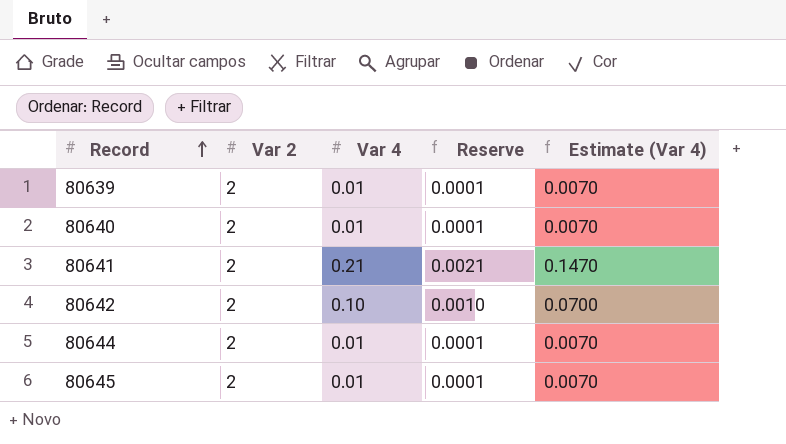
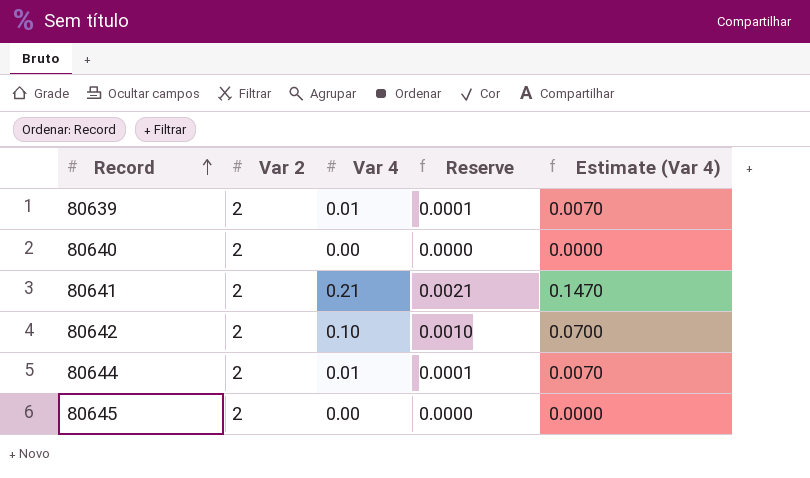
80640 | Var 4: 0.01 -> 0.00
80640 | Reserve: 0.0001 -> 0.0000
80640 | Estimate (Var 4): 0.0070 -> 0.0000
80645 | Var 4: 0.01 -> 0.00
80645 | Reserve: 0.0001 -> 0.0000
80645 | Estimate (Var 4): 0.0070 -> 0.0000

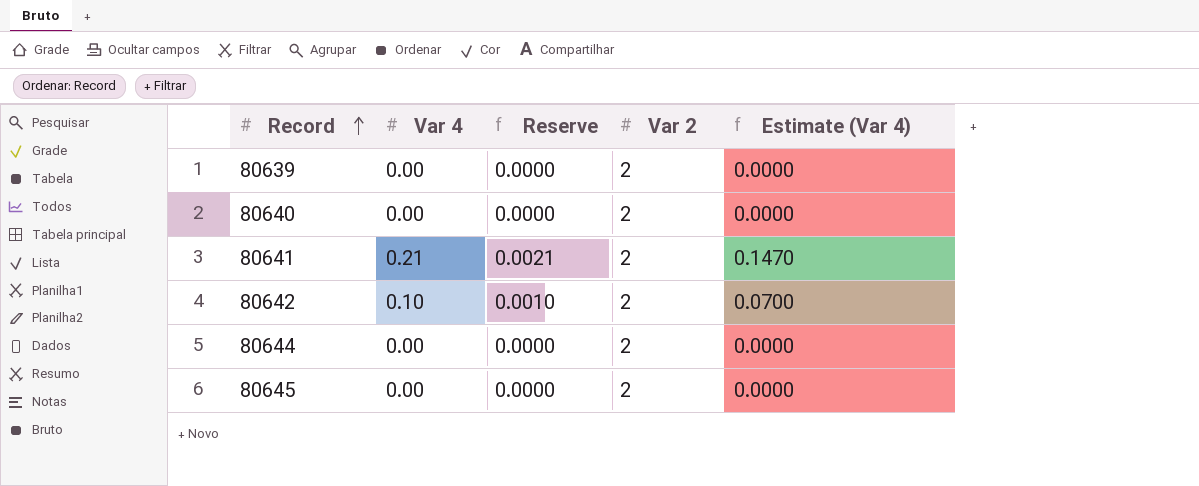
column Var 2 | position: 2 -> 4
80639 | Var 4: 0.01 -> 0.00
80639 | Reserve: 0.0001 -> 0.0000
80639 | Estimate (Var 4): 0.0070 -> 0.0000
80644 | Var 4: 0.01 -> 0.00
80644 | Reserve: 0.0001 -> 0.0000
80644 | Estimate (Var 4): 0.0070 -> 0.0000

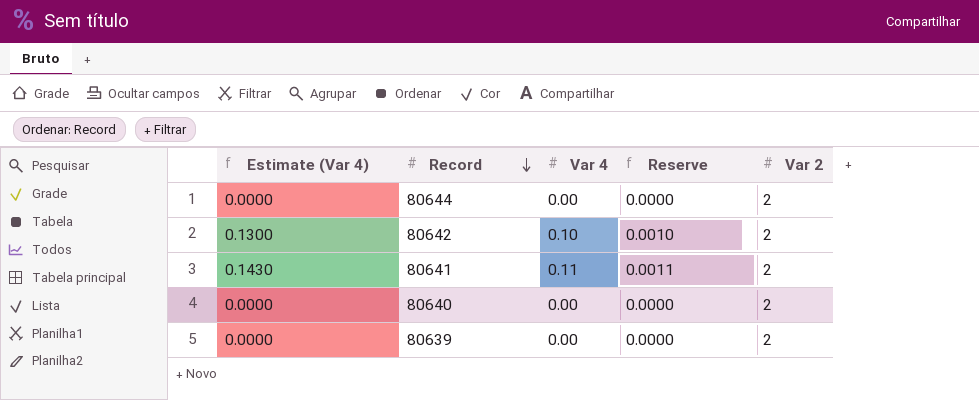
row order: Record ascending -> Record descending
column Estimate (Var 4) | formula: [Var 4] * 0.7 -> [Var 4] * 1.3
column Estimate (Var 4) | position: 5 -> 1
row 80645: 0.00 | 0.0000 | 2 | 0.0000 -> none
80641 | Var 4: 0.21 -> 0.11
80641 | Reserve: 0.0021 -> 0.0011

